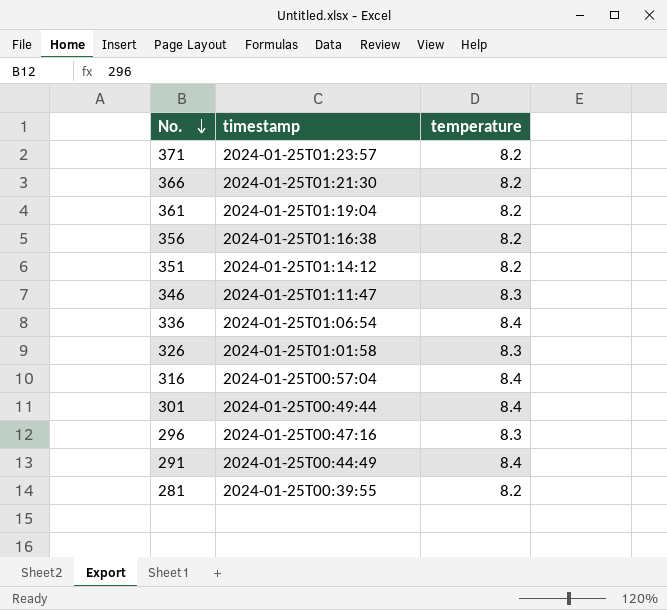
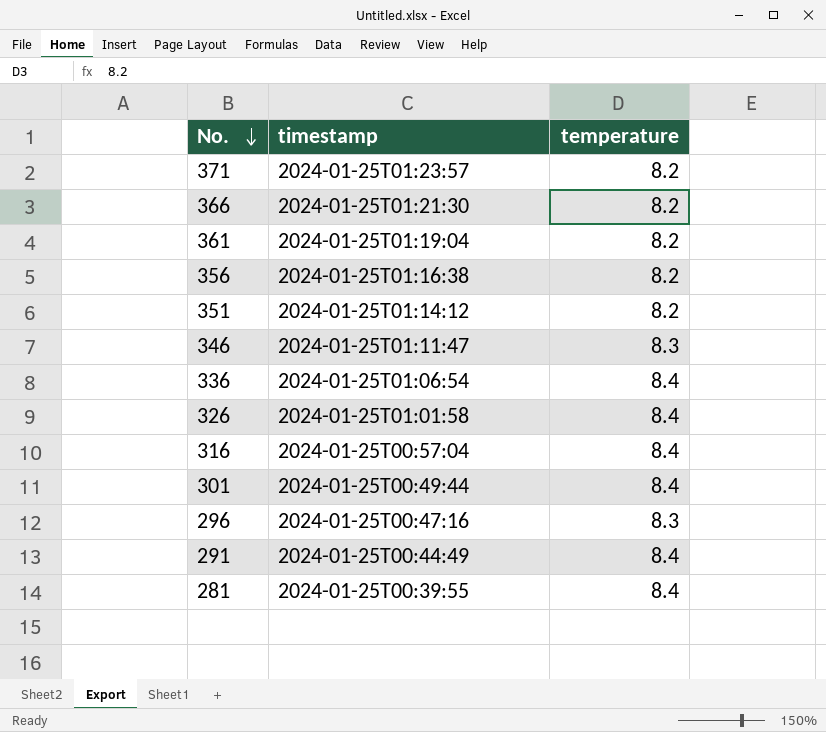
326 | temperature: 8.3 -> 8.4
281 | temperature: 8.2 -> 8.4

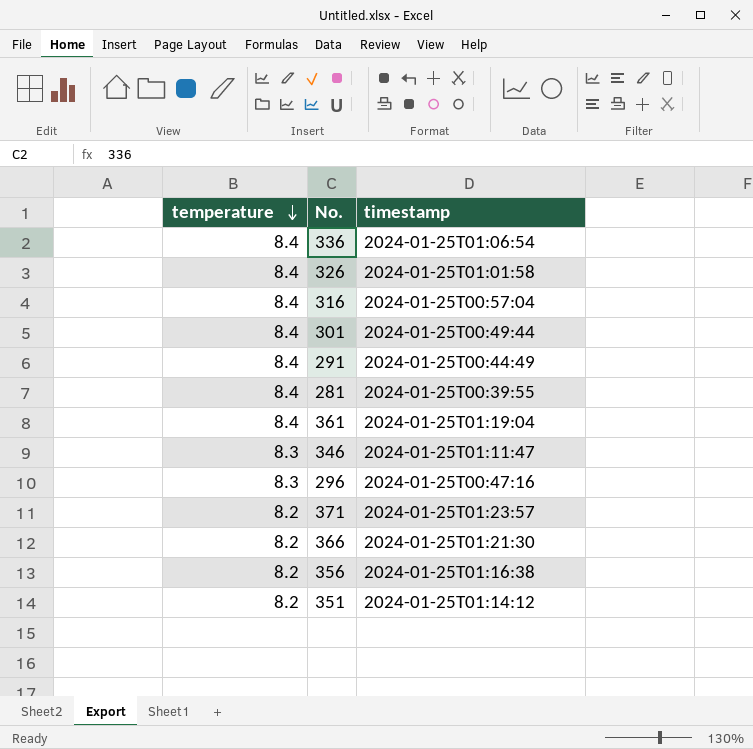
row order: No. descending -> temperature descending
column temperature | position: 3 -> 1
361 | temperature: 8.2 -> 8.4

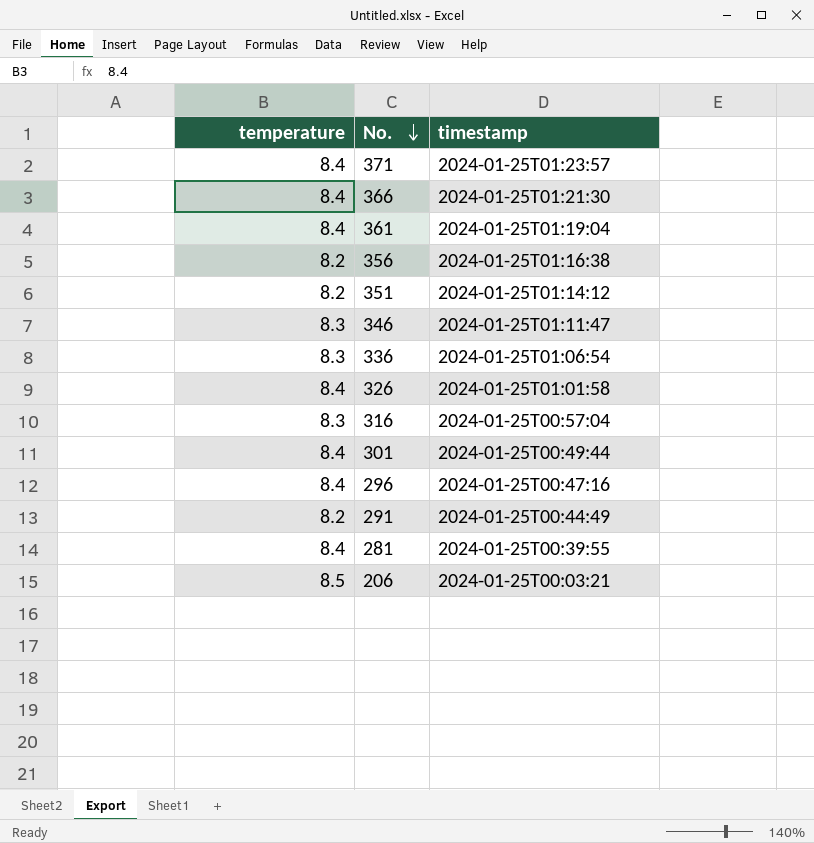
row order: temperature descending -> No. descending
371 | temperature: 8.2 -> 8.4
366 | temperature: 8.2 -> 8.4
336 | temperature: 8.4 -> 8.3
316 | temperature: 8.4 -> 8.3
296 | temperature: 8.3 -> 8.4
291 | temperature: 8.4 -> 8.2
row 206: none -> 8.5 | 2024-01-25T00:03:21

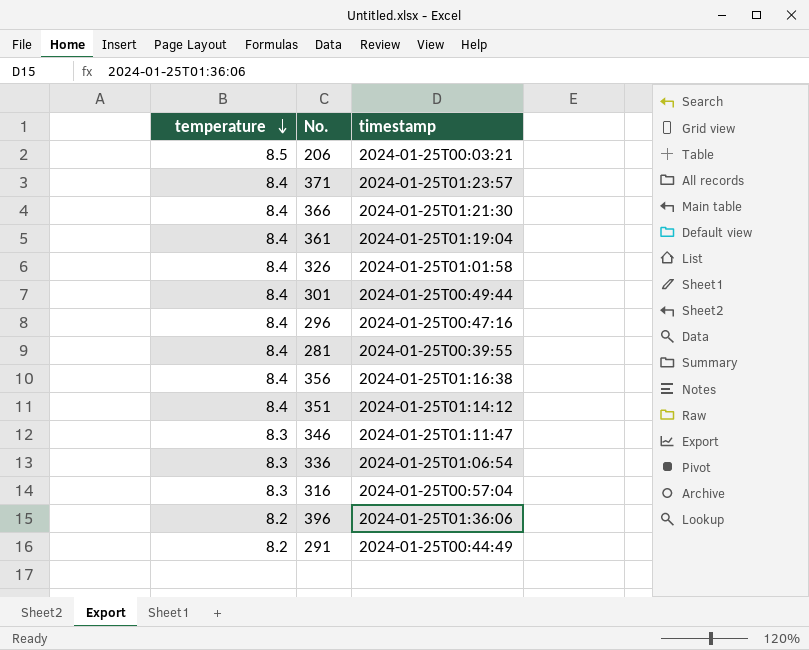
row order: No. descending -> temperature descending
356 | temperature: 8.2 -> 8.4
351 | temperature: 8.2 -> 8.4
row 396: none -> 8.2 | 2024-01-25T01:36:06

